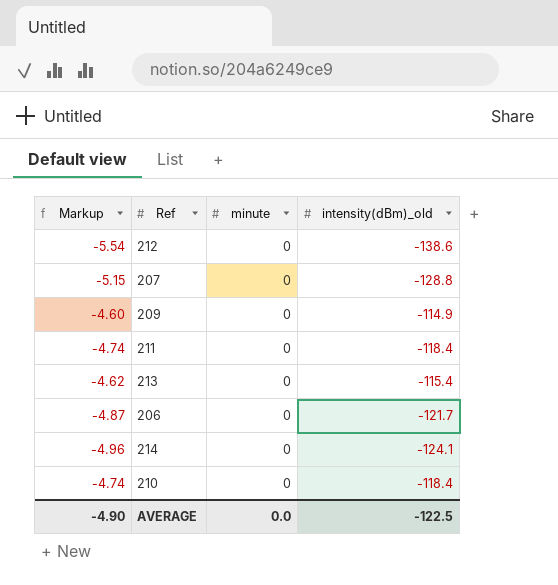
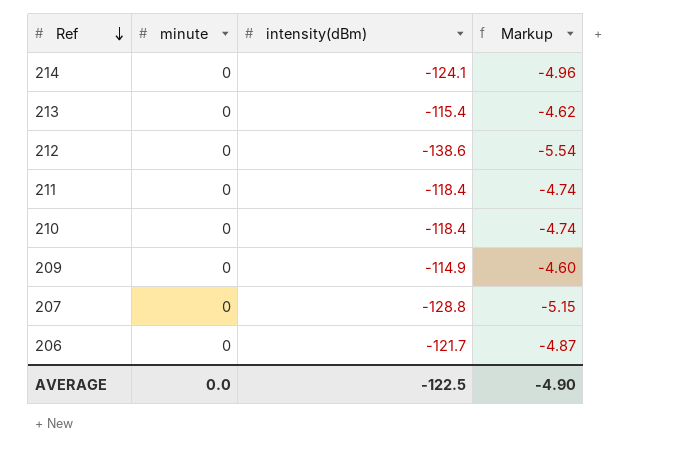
row order: none -> Ref descending
column name: intensity(dBm)_old -> intensity(dBm)
column Markup | position: 1 -> 4

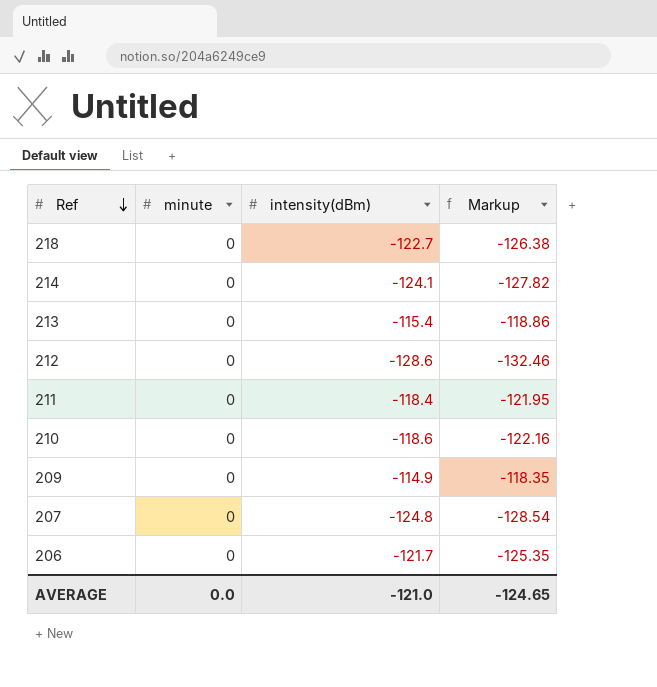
column Markup | formula: [intensity(dBm)] * 0.04 -> [intensity(dBm)] * 1.03
row 218: none -> 0 | -122.7 | -126.38
212 | intensity(dBm): -138.6 -> -128.6
210 | intensity(dBm): -118.4 -> -118.6
207 | intensity(dBm): -128.8 -> -124.8
AVERAGE | intensity(dBm): -122.5 -> -121.0
AVERAGE | Markup: -4.90 -> -124.65

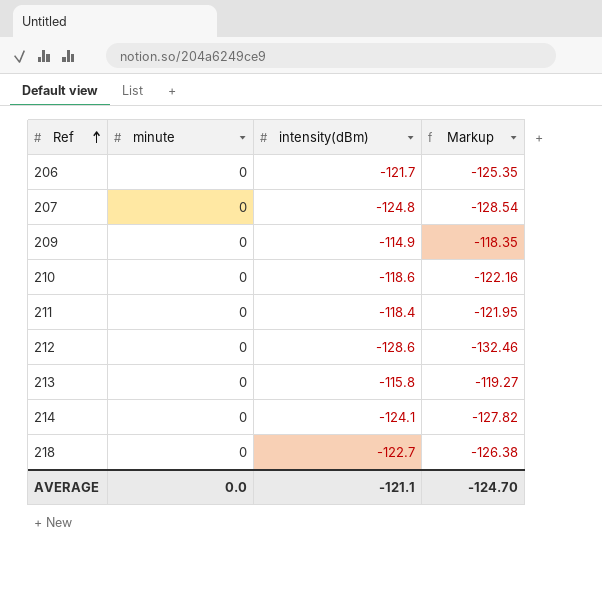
row order: Ref descending -> Ref ascending
213 | intensity(dBm): -115.4 -> -115.8
213 | Markup: -118.86 -> -119.27
AVERAGE | intensity(dBm): -121.0 -> -121.1
AVERAGE | Markup: -124.65 -> -124.70

